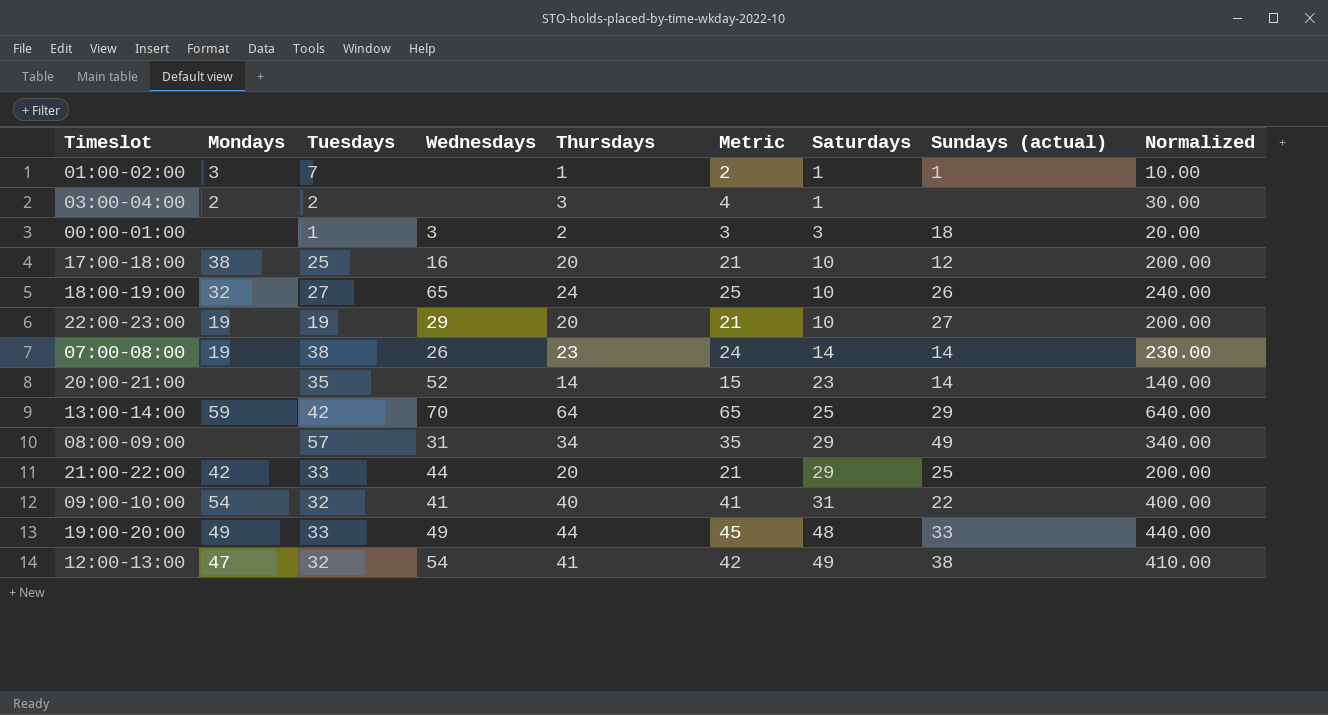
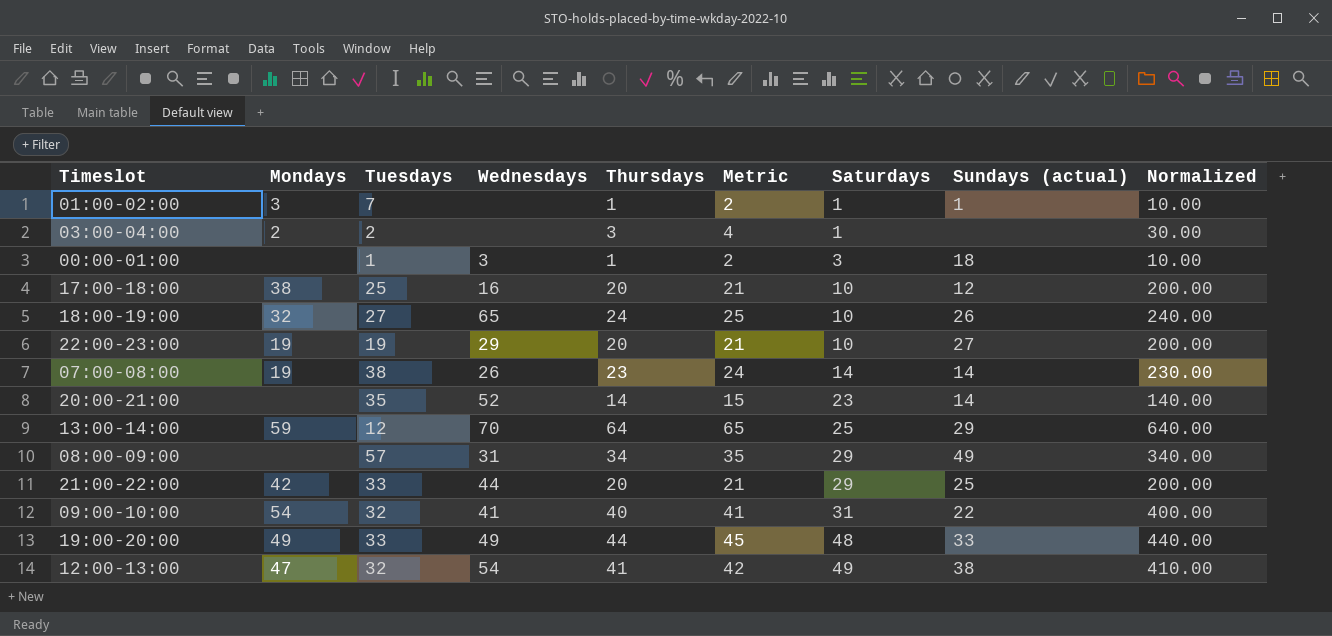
00:00-01:00 | Thursdays: 2 -> 1
00:00-01:00 | Metric: 3 -> 2
00:00-01:00 | Normalized: 20.00 -> 10.00
13:00-14:00 | Tuesdays: 42 -> 12

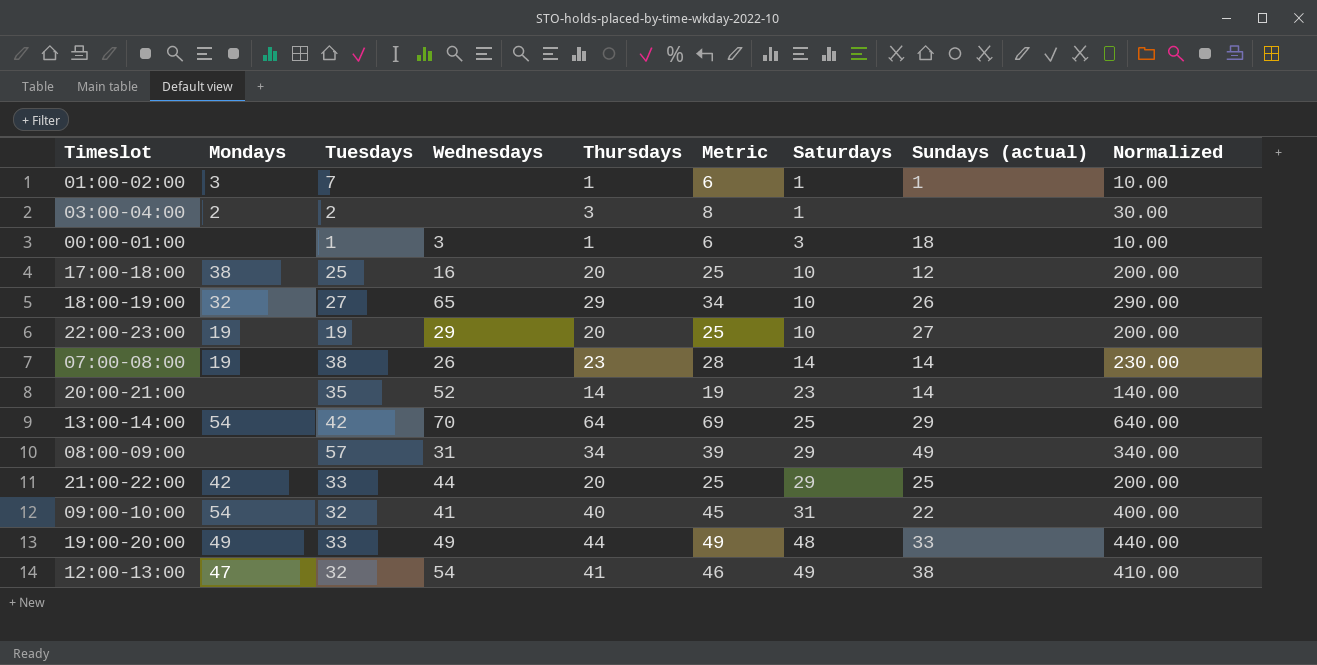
column Metric | formula: [Thursdays] + 1 -> [Thursdays] + 5
18:00-19:00 | Thursdays: 24 -> 29
18:00-19:00 | Normalized: 240.00 -> 290.00
13:00-14:00 | Mondays: 59 -> 54
13:00-14:00 | Tuesdays: 12 -> 42

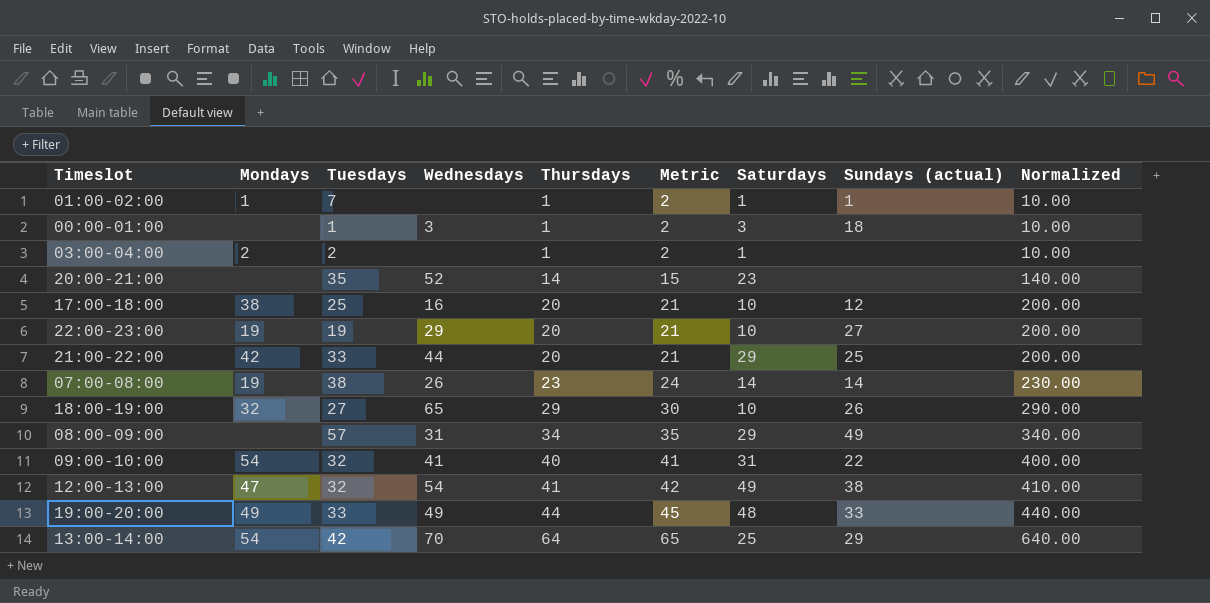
row order: Saturdays ascending -> Thursdays ascending
column Metric | formula: [Thursdays] + 5 -> [Thursdays] + 1
01:00-02:00 | Mondays: 3 -> 1
03:00-04:00 | Thursdays: 3 -> 1
03:00-04:00 | Normalized: 30.00 -> 10.00
20:00-21:00 | Sundays (actual): 14 -> none

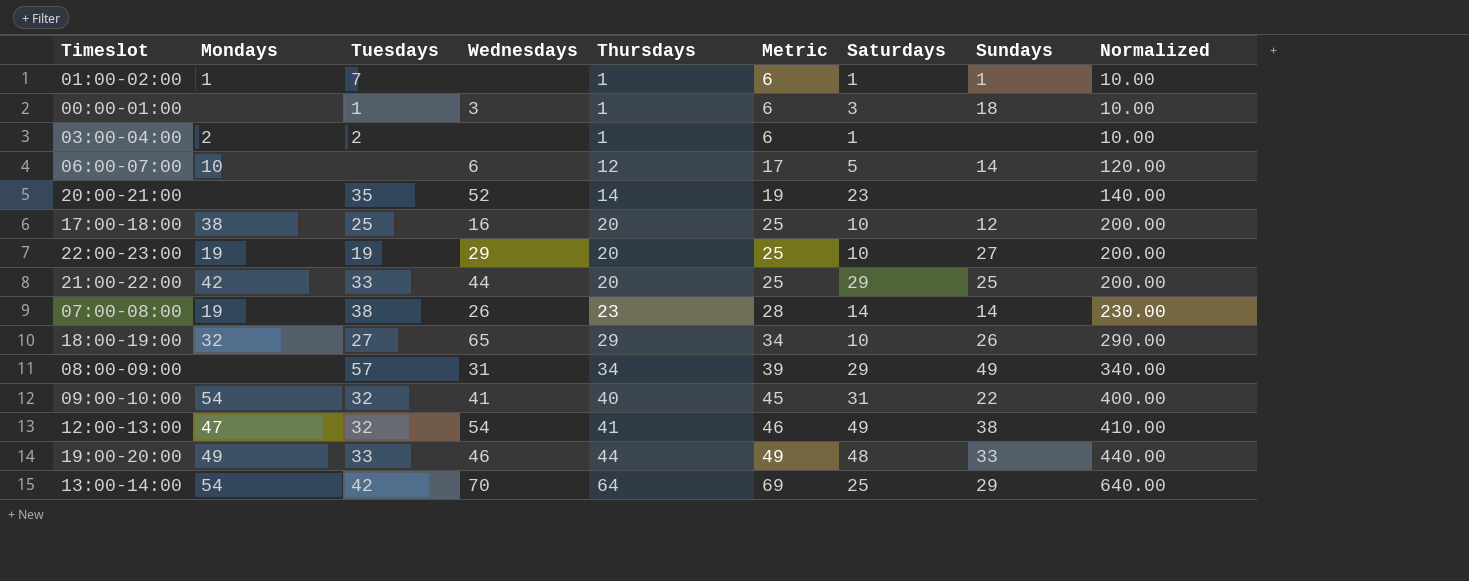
column Metric | formula: [Thursdays] + 1 -> [Thursdays] + 5
column name: Sundays (actual) -> Sundays
row 06:00-07:00: none -> 10 | none | 6 | 12 | 17 | 5 | 14 | 120.00
19:00-20:00 | Wednesdays: 49 -> 46

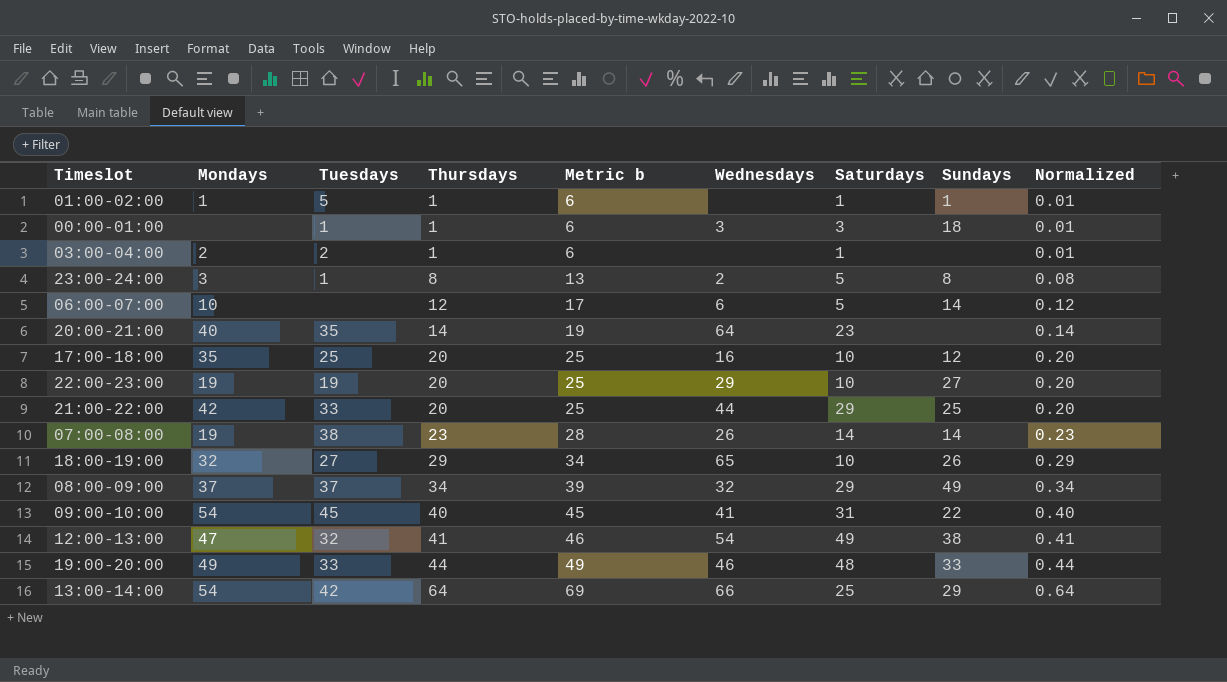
column name: Metric -> Metric b
column Wednesdays | position: 4 -> 6
column Normalized | formula: [Thursdays] * 10 -> [Thursdays] * 0.01
01:00-02:00 | Tuesdays: 7 -> 5
row 23:00-24:00: none -> 3 | 1 | 8 | 13 | 2 | 5 | 8 | 0.08
20:00-21:00 | Mondays: none -> 40
20:00-21:00 | Wednesdays: 52 -> 64
17:00-18:00 | Mondays: 38 -> 35
08:00-09:00 | Mondays: none -> 37
08:00-09:00 | Tuesdays: 57 -> 37
08:00-09:00 | Wednesdays: 31 -> 32
09:00-10:00 | Tuesdays: 32 -> 45
13:00-14:00 | Wednesdays: 70 -> 66

